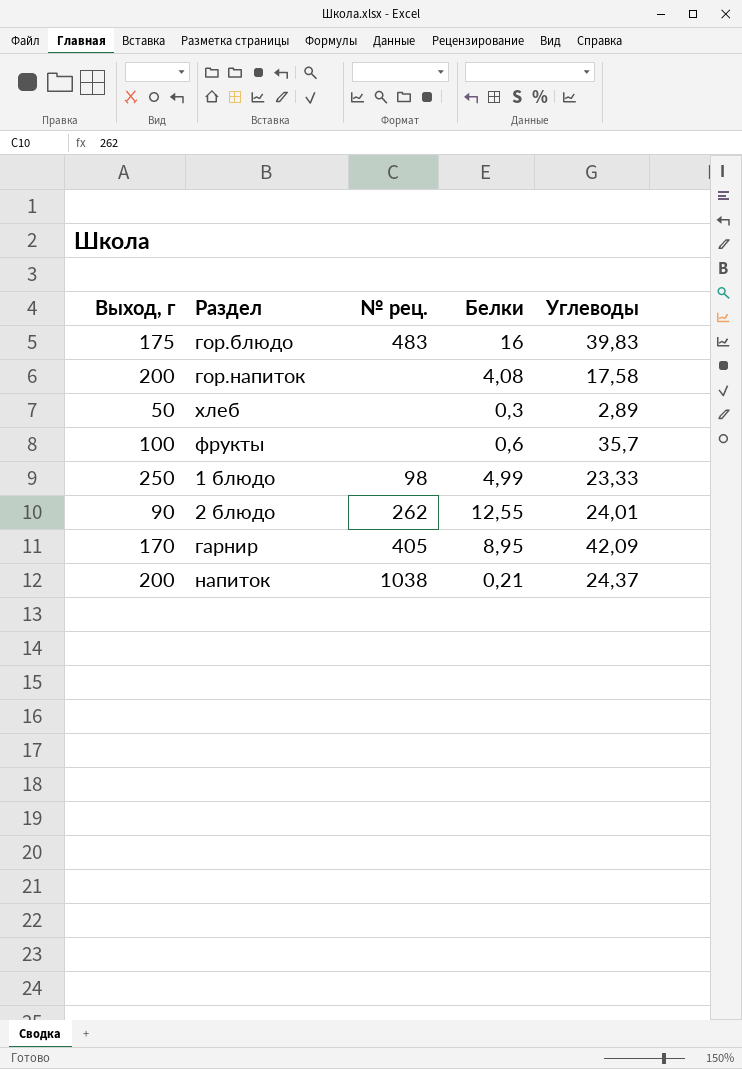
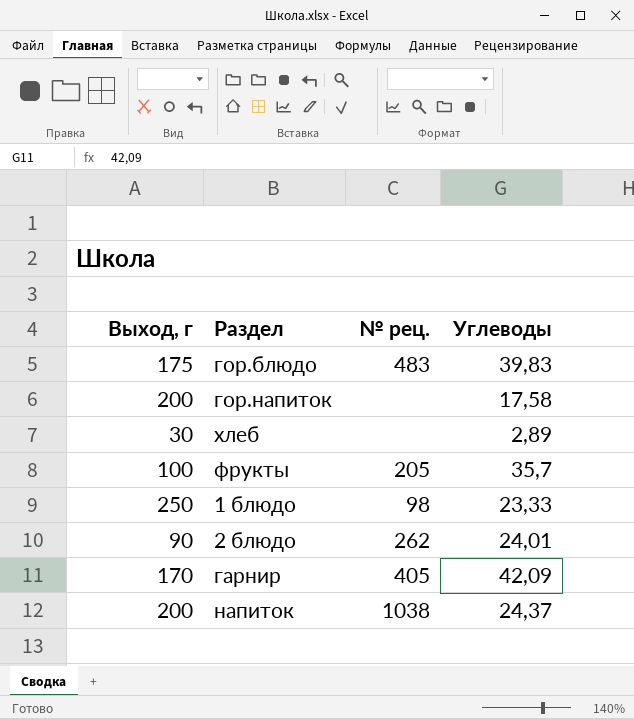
column Белки | position: 4 -> none
хлеб | Выход, г: 50 -> 30
фрукты | № рец.: none -> 205

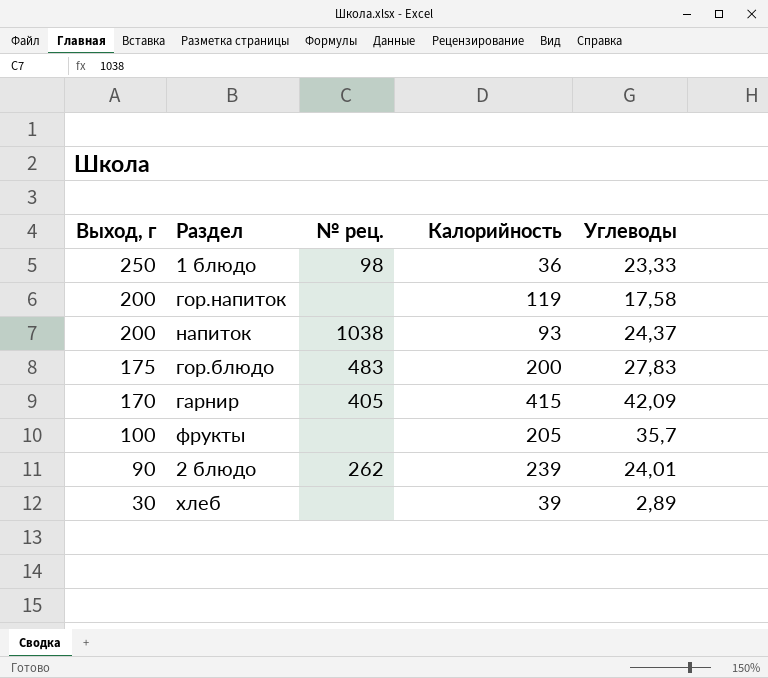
row order: none -> Выход, г descending
column Калорийность | position: none -> 4
гор.блюдо | Углеводы: 39,83 -> 27,83
фрукты | № рец.: 205 -> none

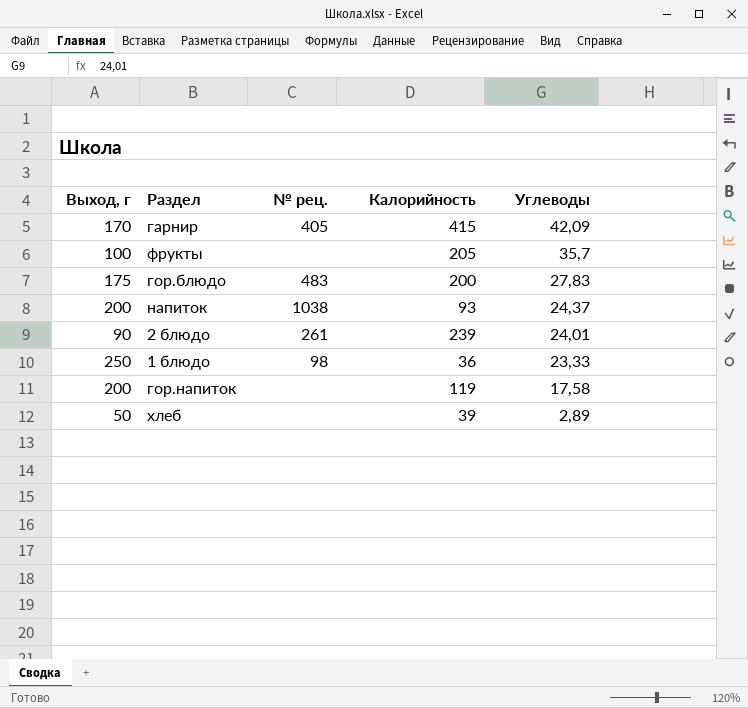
row order: Выход, г descending -> Углеводы descending
2 блюдо | № рец.: 262 -> 261
хлеб | Выход, г: 30 -> 50

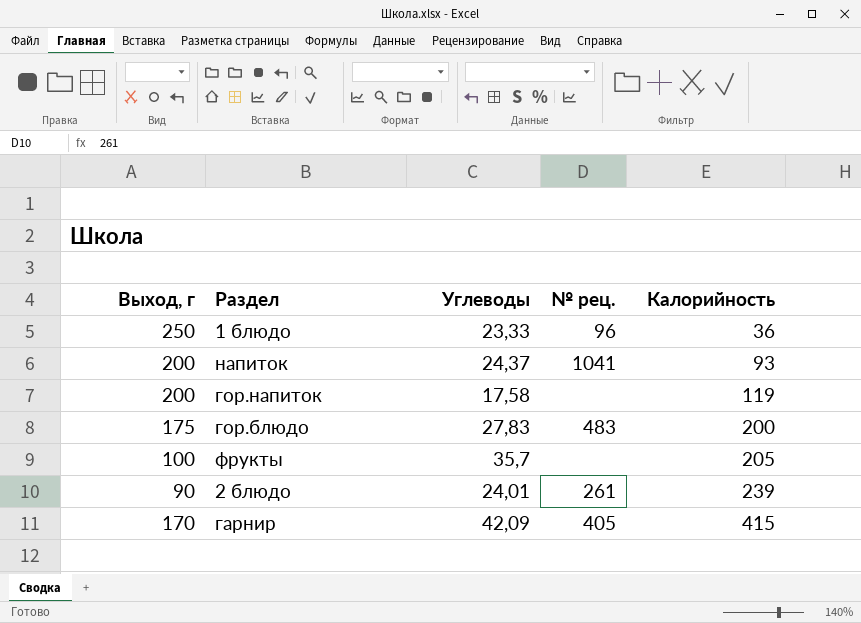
row order: Углеводы descending -> Калорийность ascending
column Углеводы | position: 5 -> 3
row хлеб: 50 | none | 39 | 2,89 -> none
1 блюдо | № рец.: 98 -> 96
напиток | № рец.: 1038 -> 1041

